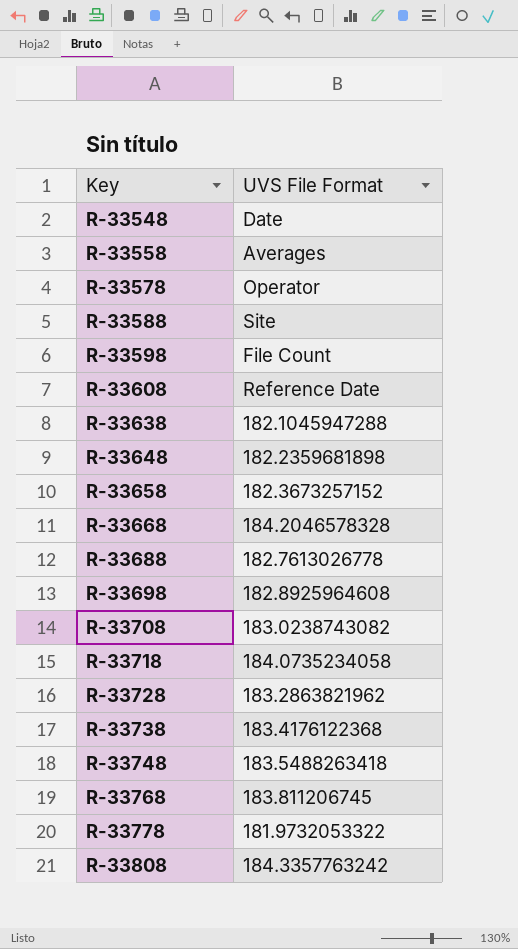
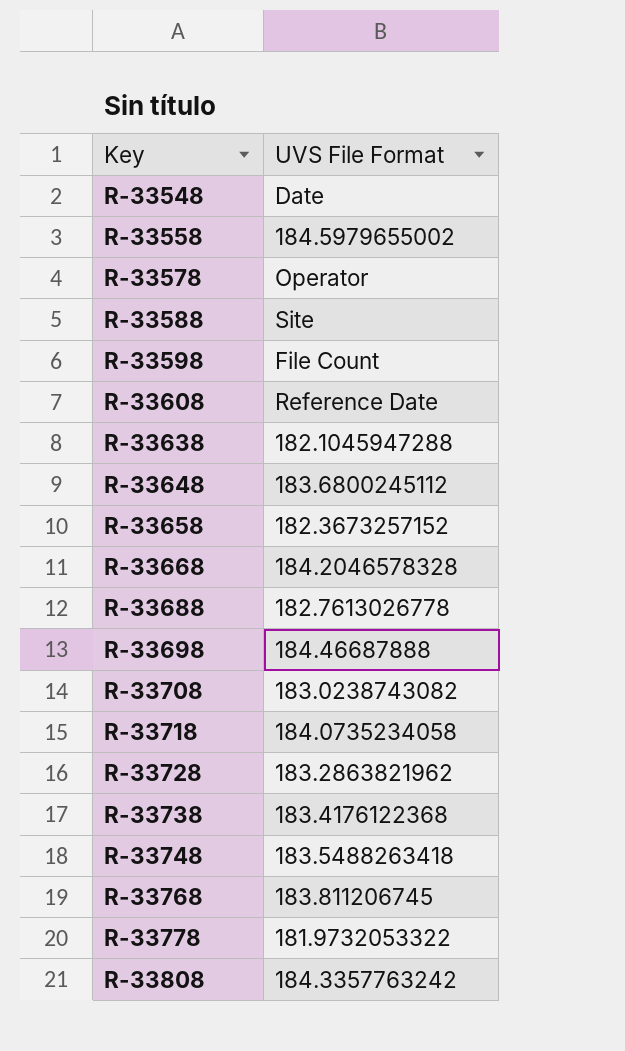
R-33558 | UVS File Format: Averages -> 184.5979655002
R-33648 | UVS File Format: 182.2359681898 -> 183.6800245112
R-33698 | UVS File Format: 182.8925964608 -> 184.46687888

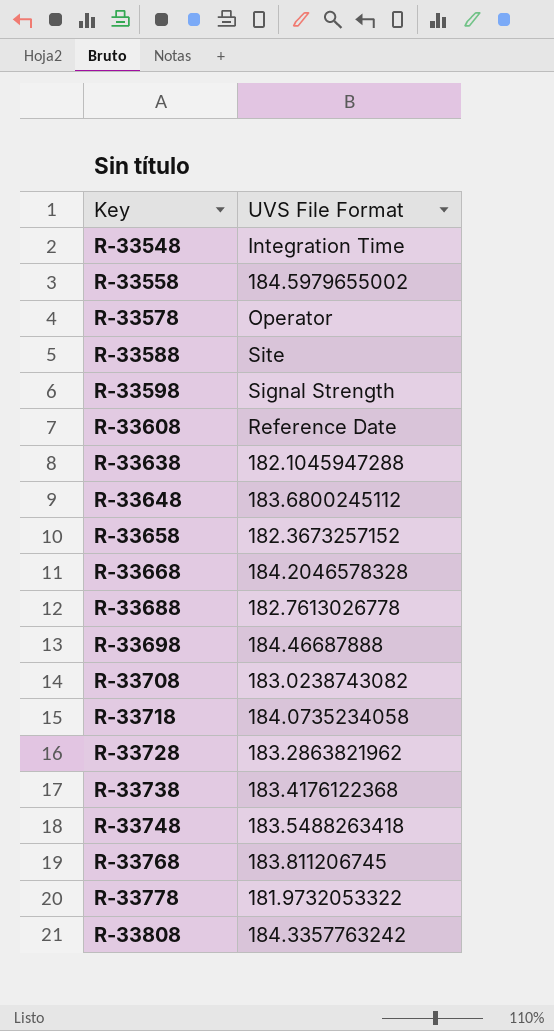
R-33548 | UVS File Format: Date -> Integration Time
R-33598 | UVS File Format: File Count -> Signal Strength

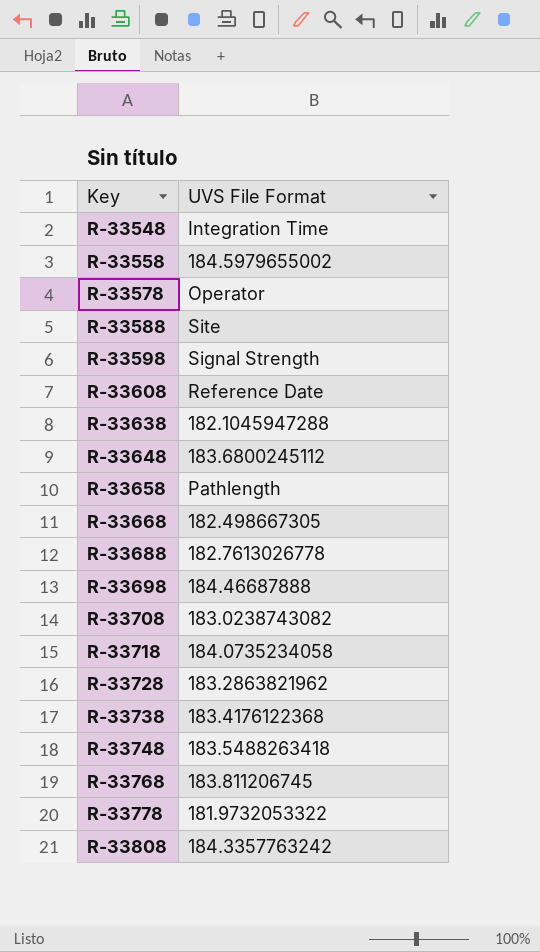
R-33658 | UVS File Format: 182.3673257152 -> Pathlength
R-33668 | UVS File Format: 184.2046578328 -> 182.498667305

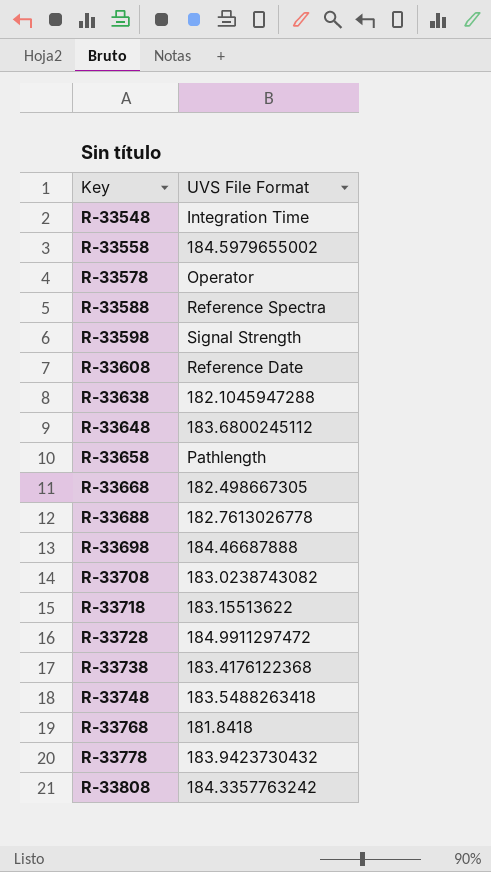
R-33588 | UVS File Format: Site -> Reference Spectra
R-33718 | UVS File Format: 184.0735234058 -> 183.15513622
R-33728 | UVS File Format: 183.2863821962 -> 184.9911297472
R-33768 | UVS File Format: 183.811206745 -> 181.8418
R-33778 | UVS File Format: 181.9732053322 -> 183.9423730432

